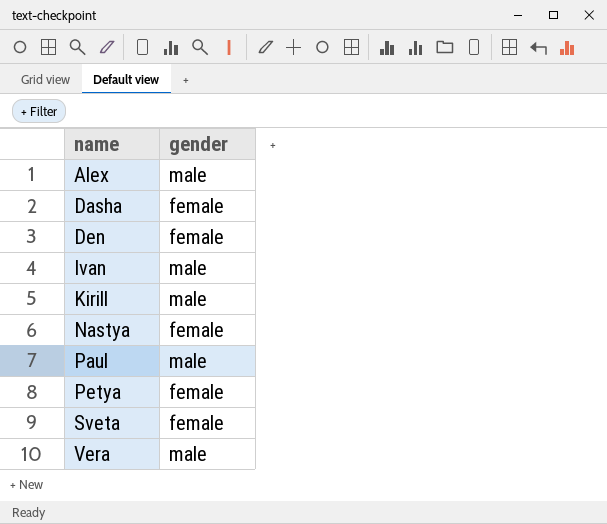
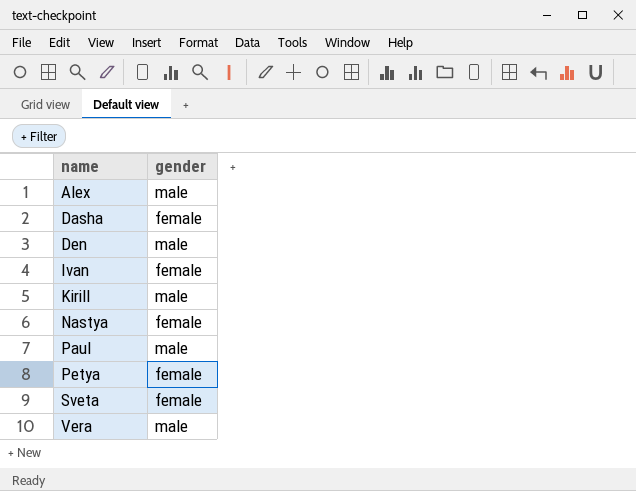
Den | gender: female -> male
Ivan | gender: male -> female

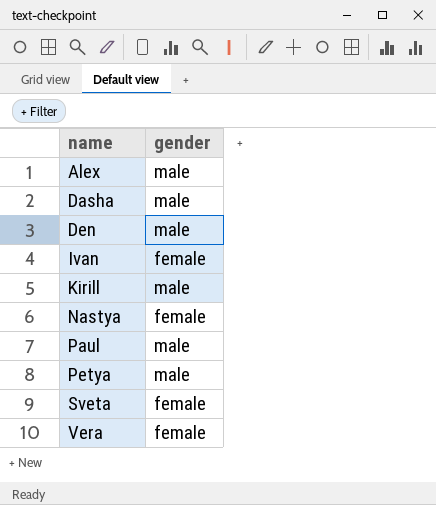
Dasha | gender: female -> male
Petya | gender: female -> male
Vera | gender: male -> female

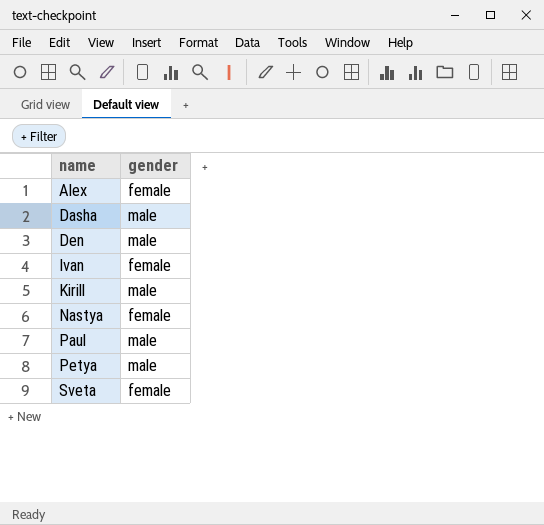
row Vera: female -> none
Alex | gender: male -> female

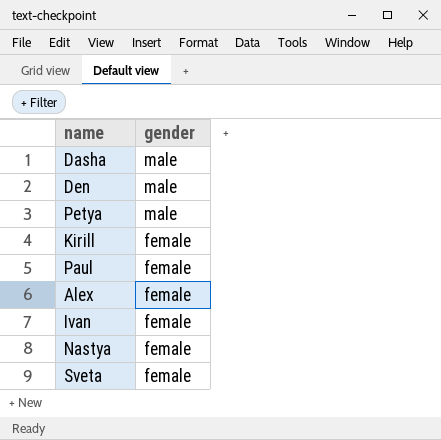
row order: name ascending -> gender descending
Kirill | gender: male -> female
Paul | gender: male -> female

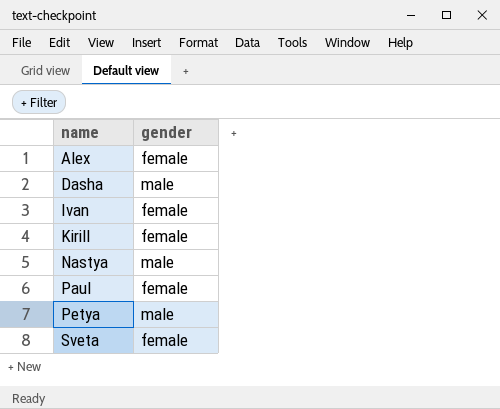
row order: gender descending -> name ascending
row Den: male -> none
Nastya | gender: female -> male

